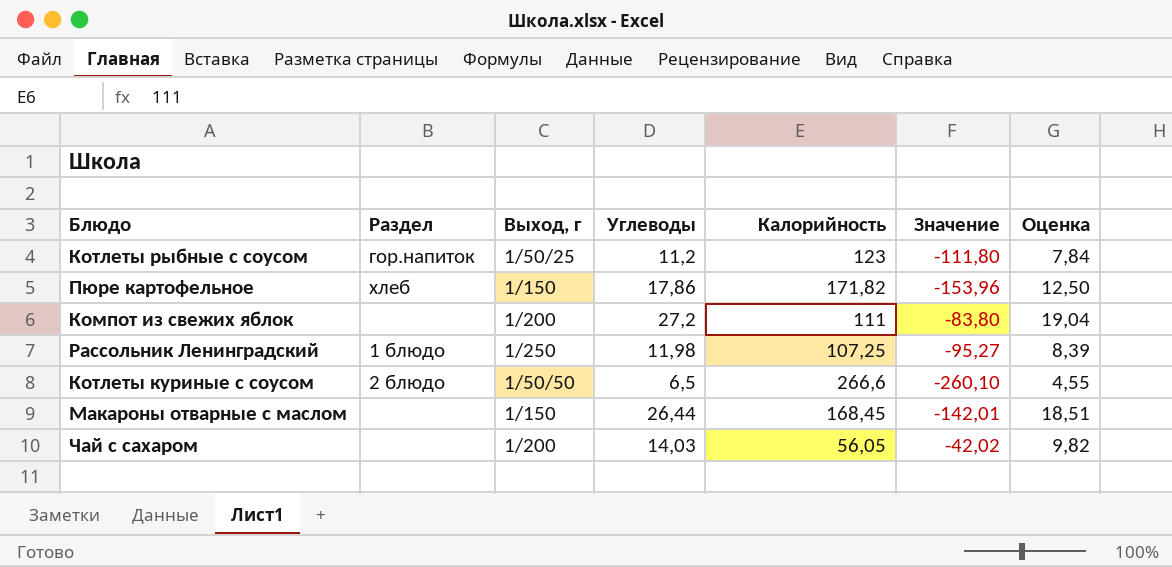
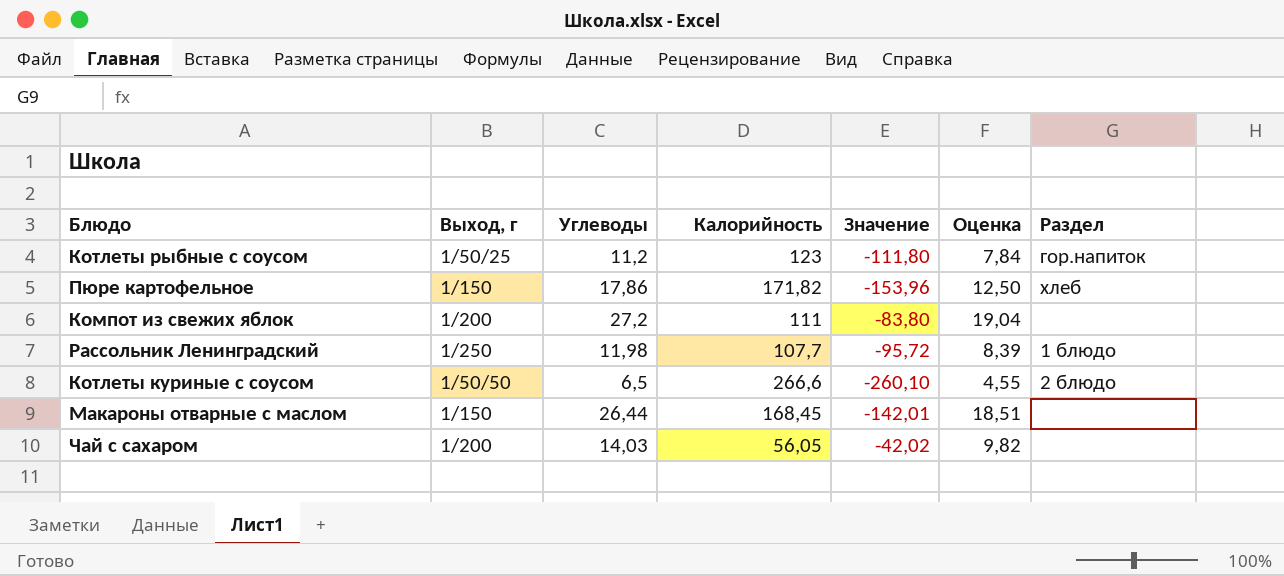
column Раздел | position: 2 -> 7
Рассольник Ленинградский | Калорийность: 107,25 -> 107,7
Рассольник Ленинградский | Значение: -95,27 -> -95,72

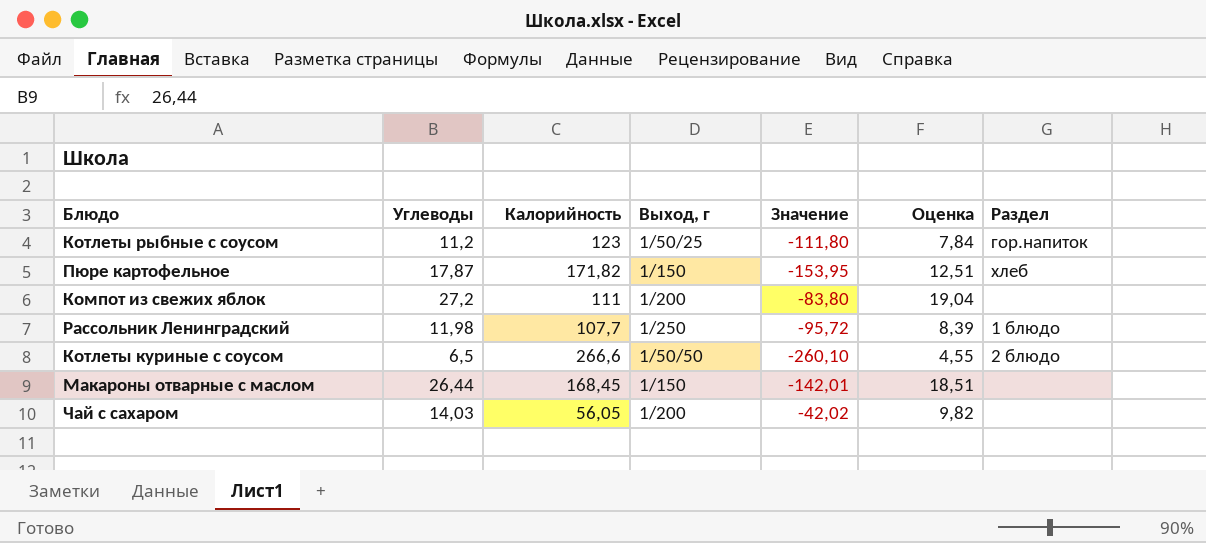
column Выход, г | position: 2 -> 4
Пюре картофельное | Углеводы: 17,86 -> 17,87
Пюре картофельное | Значение: -153,96 -> -153,95
Пюре картофельное | Оценка: 12,50 -> 12,51

